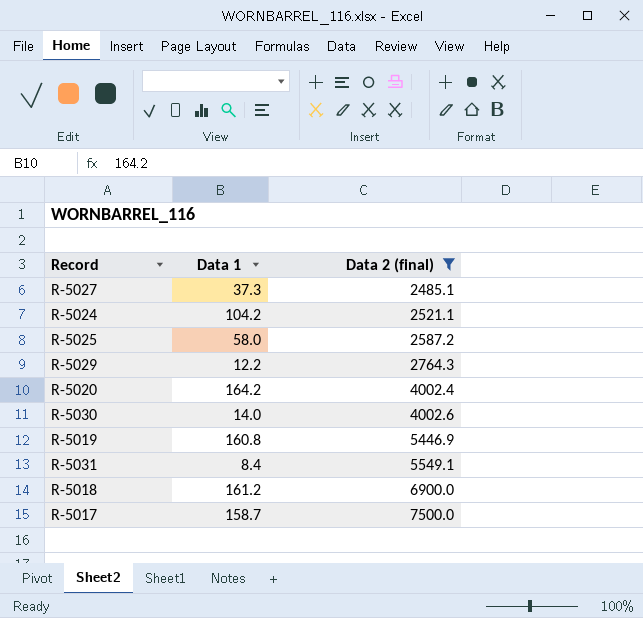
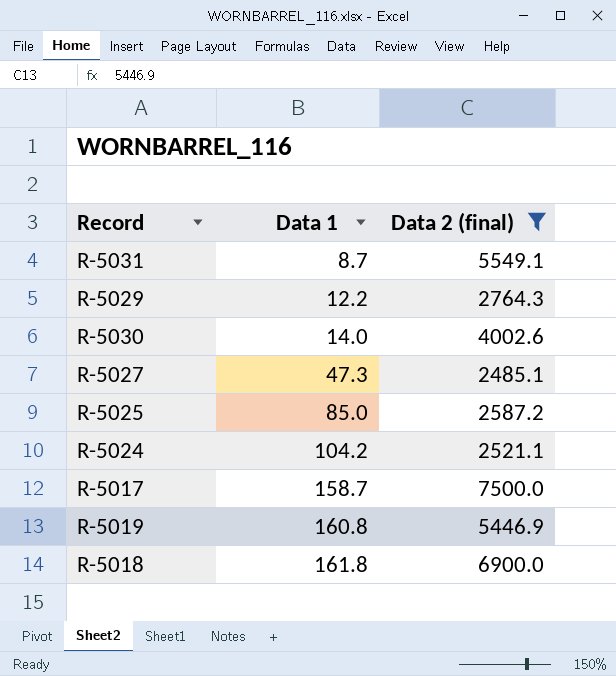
row order: Data 2 (final) ascending -> Data 1 ascending
row R-5020: 164.2 | 4002.4 -> none
R-5031 | Data 1: 8.4 -> 8.7
R-5027 | Data 1: 37.3 -> 47.3
R-5025 | Data 1: 58.0 -> 85.0
R-5018 | Data 1: 161.2 -> 161.8

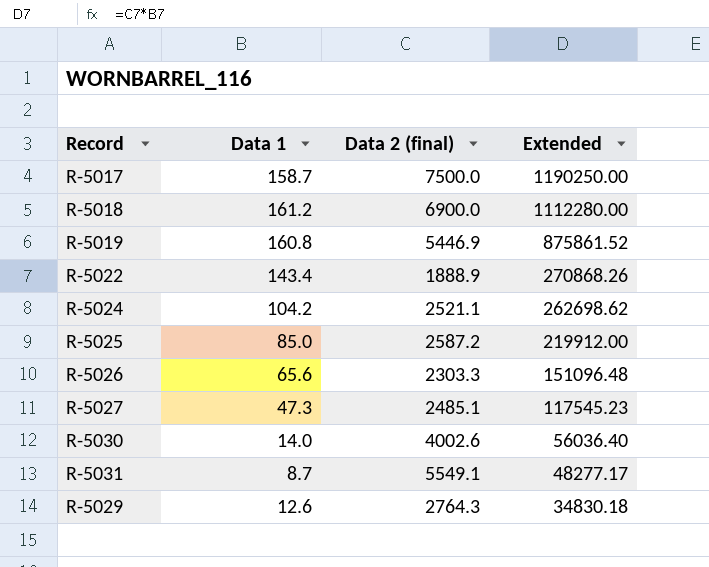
filter: Data 2 (final) >= 2485.1 -> none
row order: Data 1 ascending -> Extended descending
column Extended | formula: none -> [Data 1] * [Data 2 (final)]
R-5018 | Data 1: 161.8 -> 161.2
R-5029 | Data 1: 12.2 -> 12.6

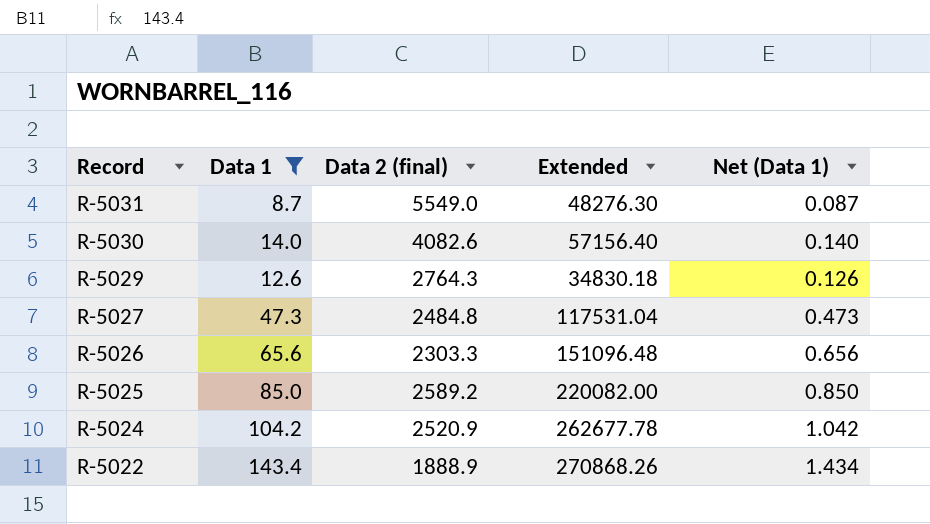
filter: none -> Data 1 <= 143.4
row order: Extended descending -> Record descending
column Net (Data 1) | formula: none -> [Data 1] * 0.01
R-5031 | Data 2 (final): 5549.1 -> 5549.0
R-5031 | Extended: 48277.17 -> 48276.30
R-5030 | Data 2 (final): 4002.6 -> 4082.6
R-5030 | Extended: 56036.40 -> 57156.40
R-5027 | Data 2 (final): 2485.1 -> 2484.8
R-5027 | Extended: 117545.23 -> 117531.04
R-5025 | Data 2 (final): 2587.2 -> 2589.2
R-5025 | Extended: 219912.00 -> 220082.00
R-5024 | Data 2 (final): 2521.1 -> 2520.9
R-5024 | Extended: 262698.62 -> 262677.78

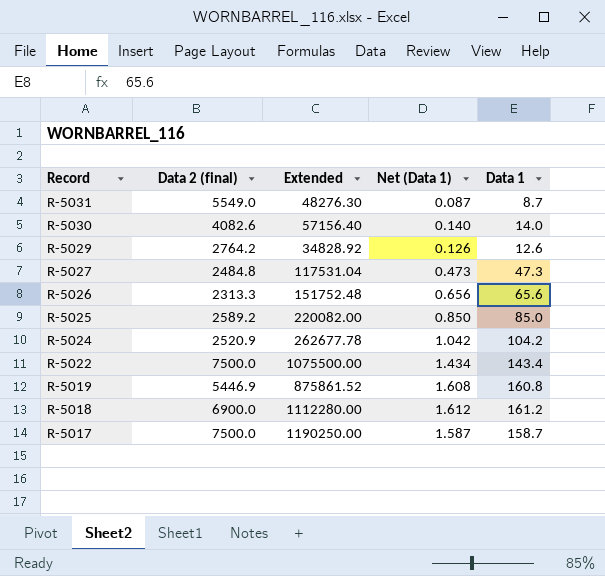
filter: Data 1 <= 143.4 -> none
column Data 1 | position: 2 -> 5
R-5029 | Data 2 (final): 2764.3 -> 2764.2
R-5029 | Extended: 34830.18 -> 34828.92
R-5026 | Data 2 (final): 2303.3 -> 2313.3
R-5026 | Extended: 151096.48 -> 151752.48
R-5022 | Data 2 (final): 1888.9 -> 7500.0
R-5022 | Extended: 270868.26 -> 1075500.00

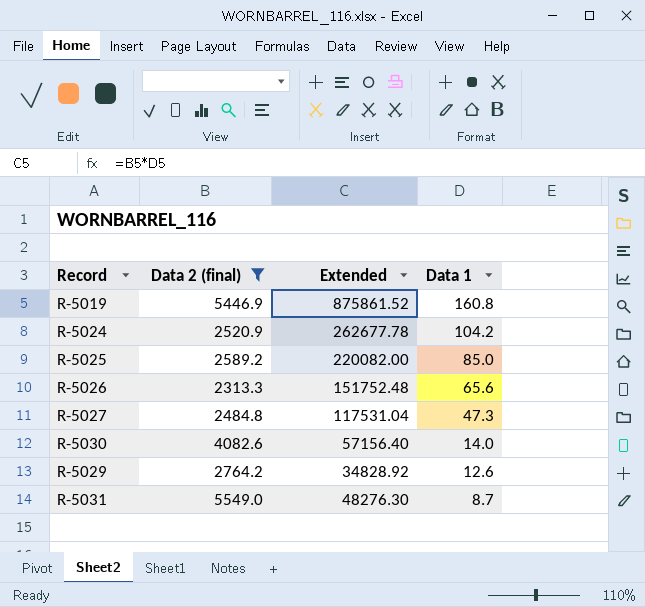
filter: none -> Data 2 (final) <= 5549.0
row order: Record descending -> Data 1 descending
column Net (Data 1) | formula: [Data 1] * 0.01 -> none

